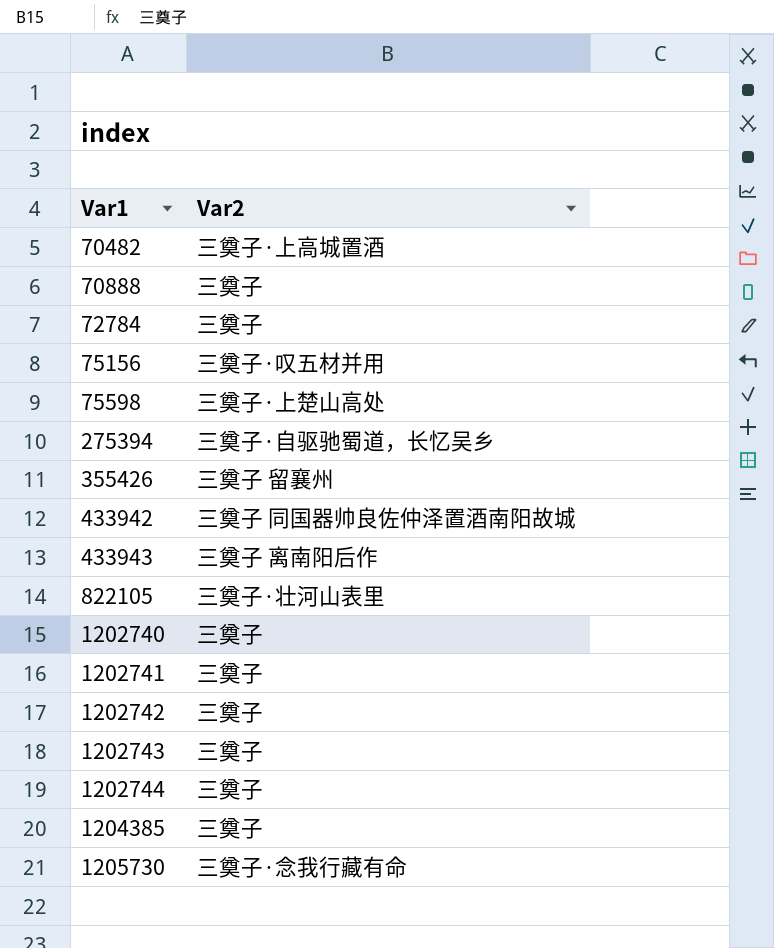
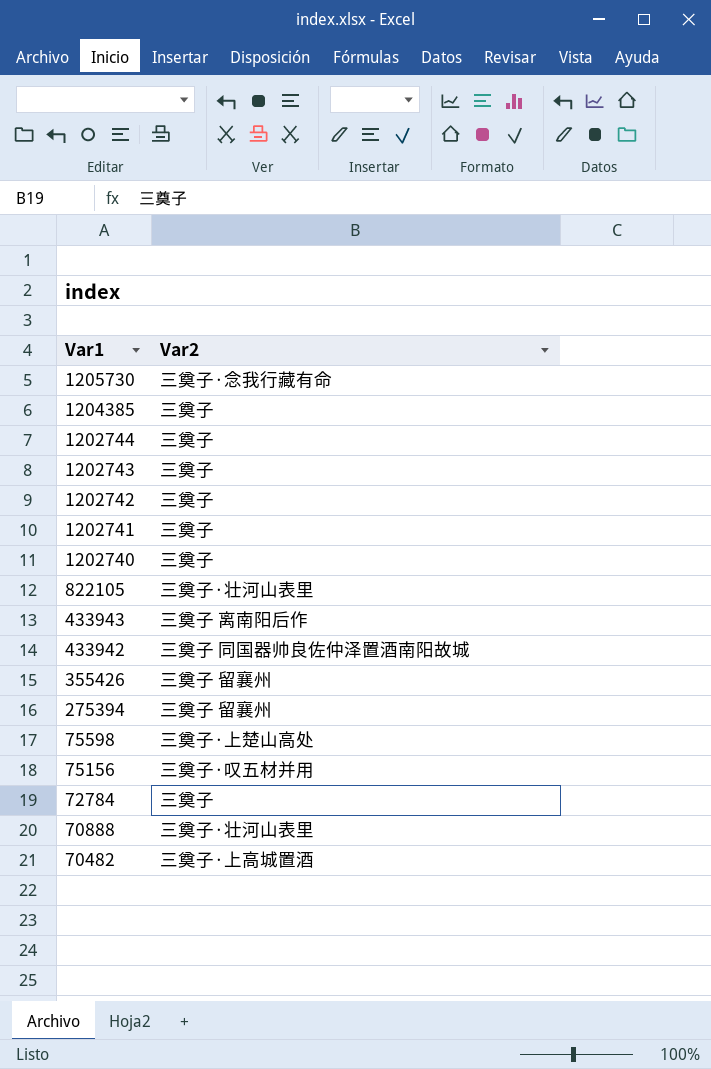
row order: Var1 ascending -> Var1 descending
275394 | Var2: 三奠子·自驱驰蜀道，长忆吴乡 -> 三奠子 留襄州
70888 | Var2: 三奠子 -> 三奠子·壮河山表里

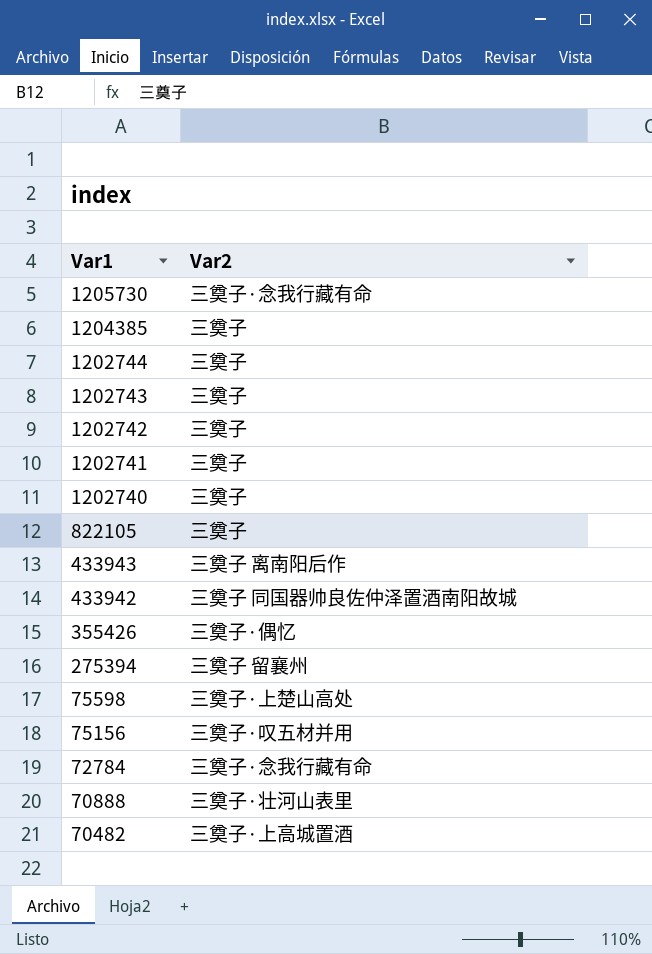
822105 | Var2: 三奠子·壮河山表里 -> 三奠子
355426 | Var2: 三奠子 留襄州 -> 三奠子·偶忆
72784 | Var2: 三奠子 -> 三奠子·念我行藏有命

